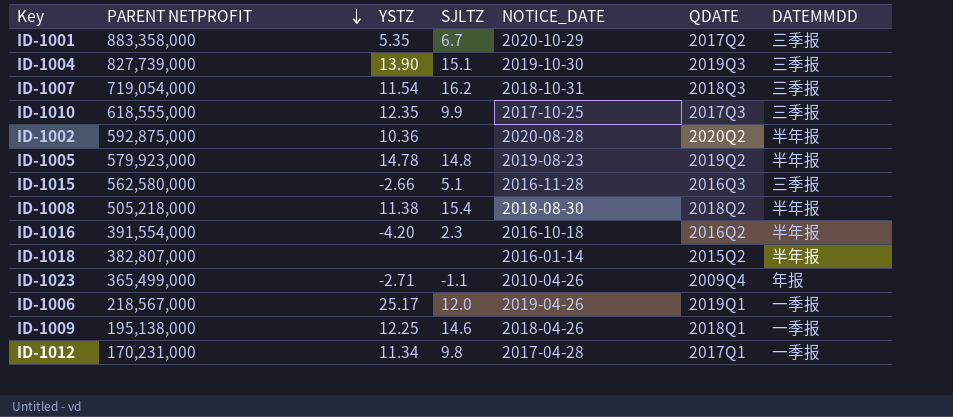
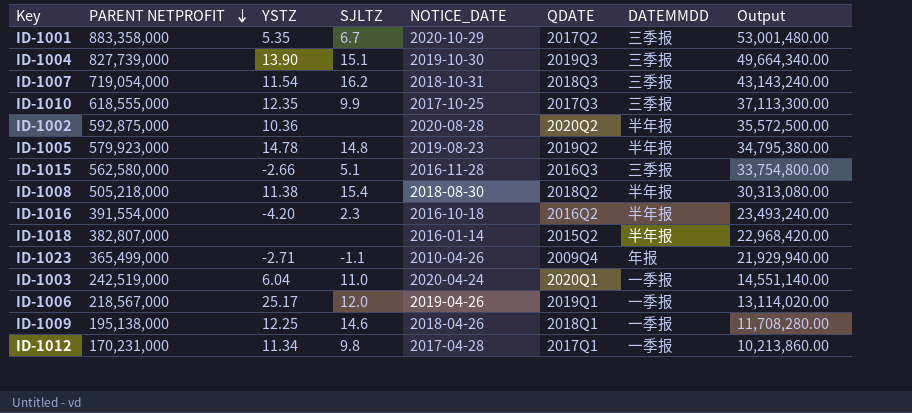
column Output | formula: none -> [PARENT NETPROFIT] * 0.06
row ID-1003: none -> 242,519,000 | 6.04 | 11.0 | 2020-04-24 | 2020Q1 | 一季报 | 14,551,140.00

